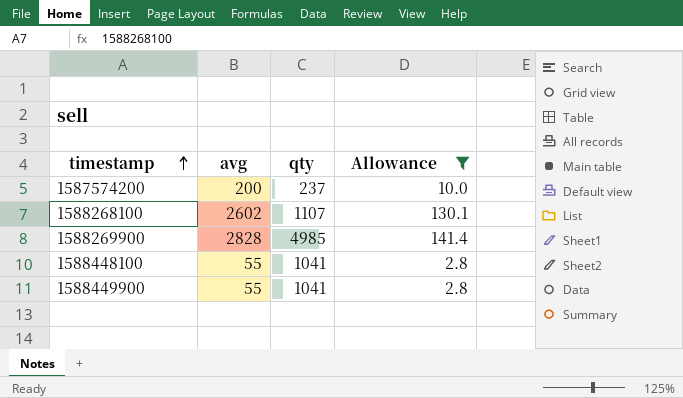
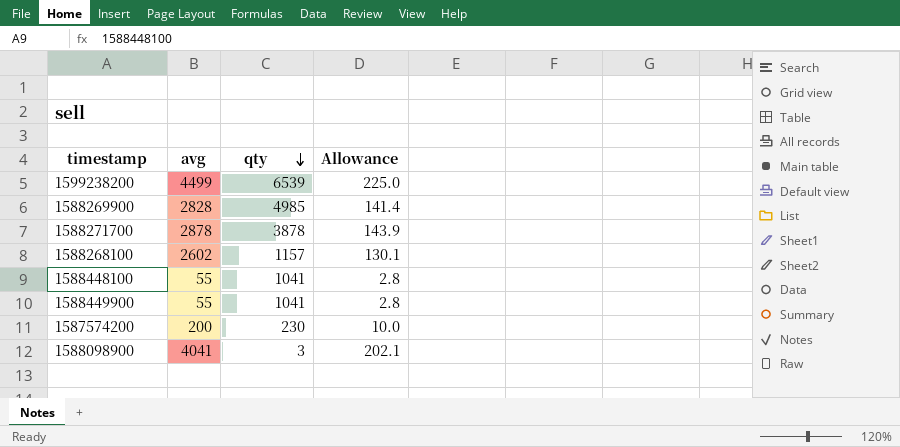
filter: Allowance <= 141.4 -> none
row order: timestamp ascending -> qty descending
1588268100 | qty: 1107 -> 1157
1587574200 | qty: 237 -> 230

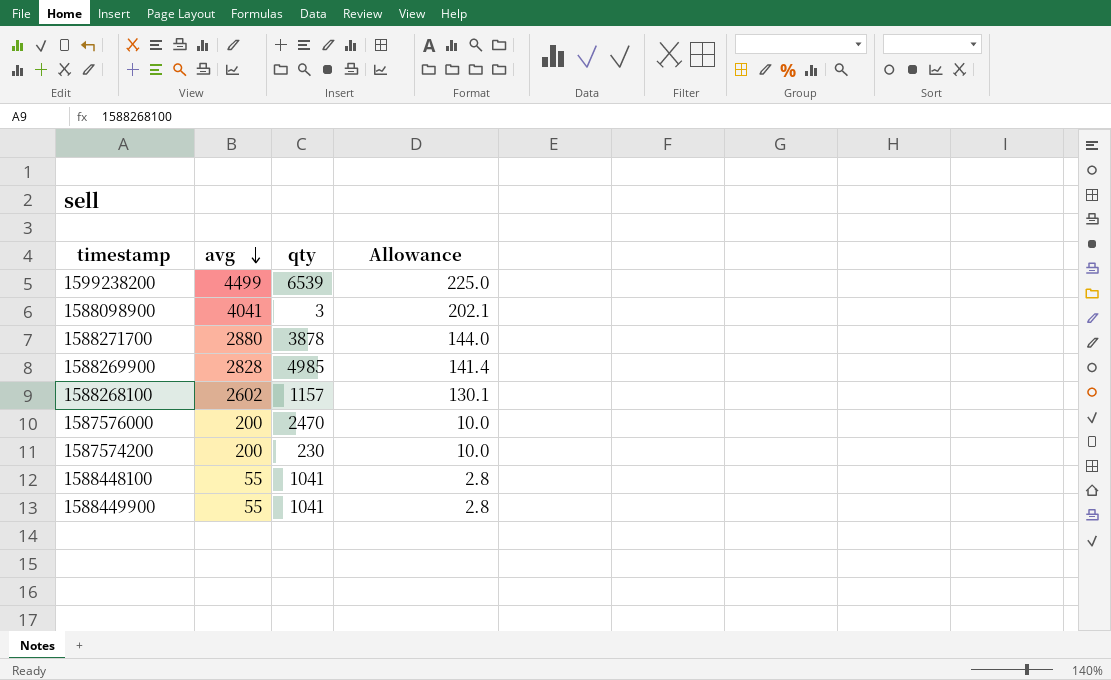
row order: qty descending -> avg descending
1588271700 | avg: 2878 -> 2880
1588271700 | Allowance: 143.9 -> 144.0
row 1587576000: none -> 200 | 2470 | 10.0

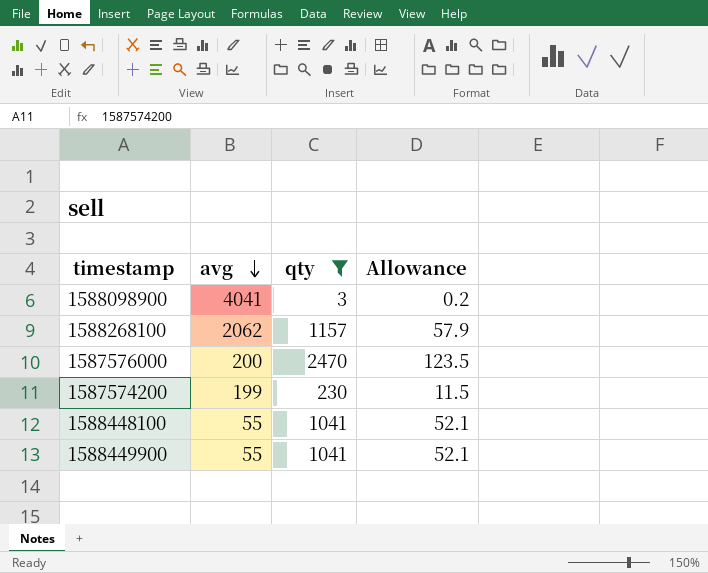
filter: none -> qty <= 2470
column Allowance | formula: [avg] * 0.05 -> [qty] * 0.05
1588268100 | avg: 2602 -> 2062
1587574200 | avg: 200 -> 199

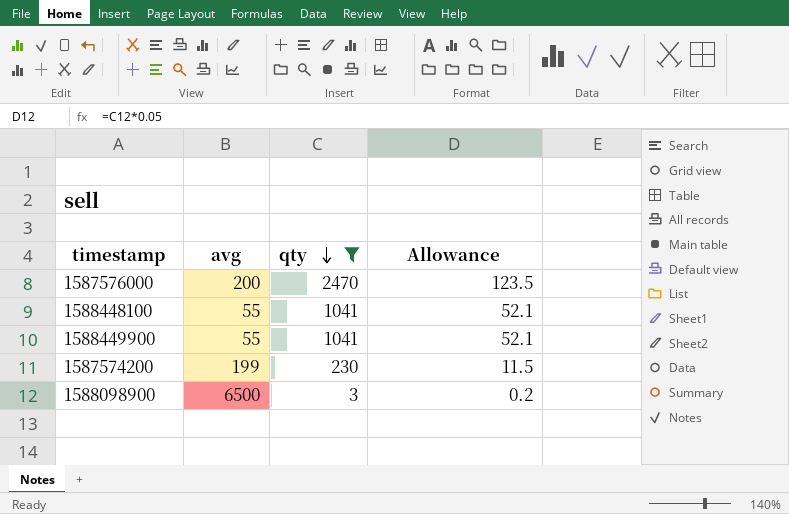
row order: avg descending -> qty descending
row 1588268100: 2062 | 1157 | 57.9 -> none
1588098900 | avg: 4041 -> 6500

